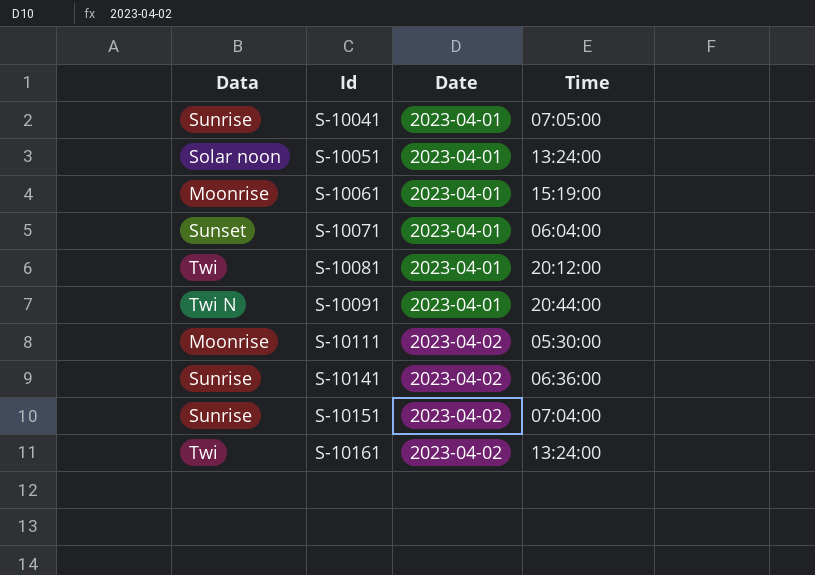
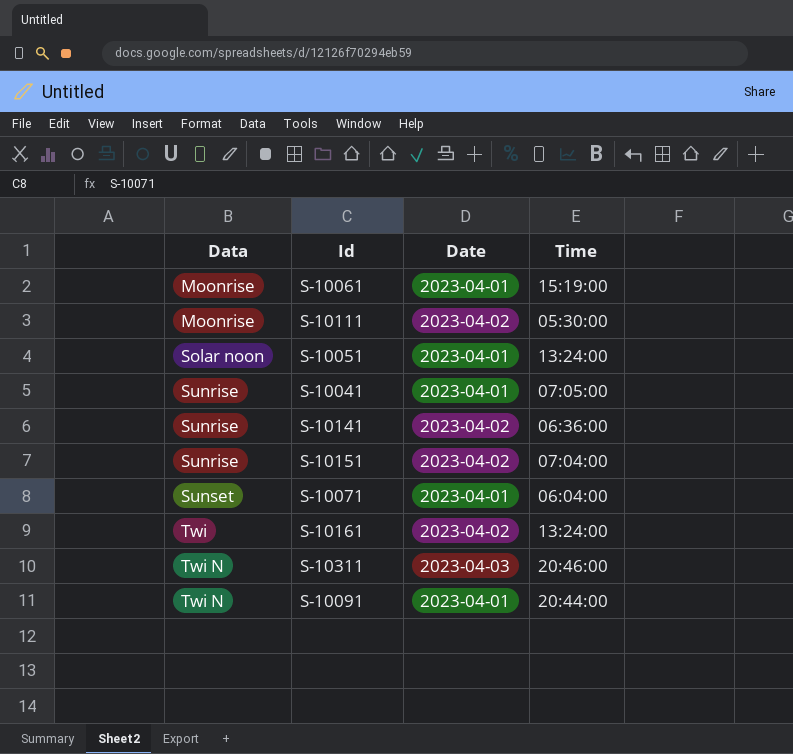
row order: Id ascending -> Data ascending
row S-10081: Twi | 2023-04-01 | 20:12:00 -> none
row S-10311: none -> Twi N | 2023-04-03 | 20:46:00

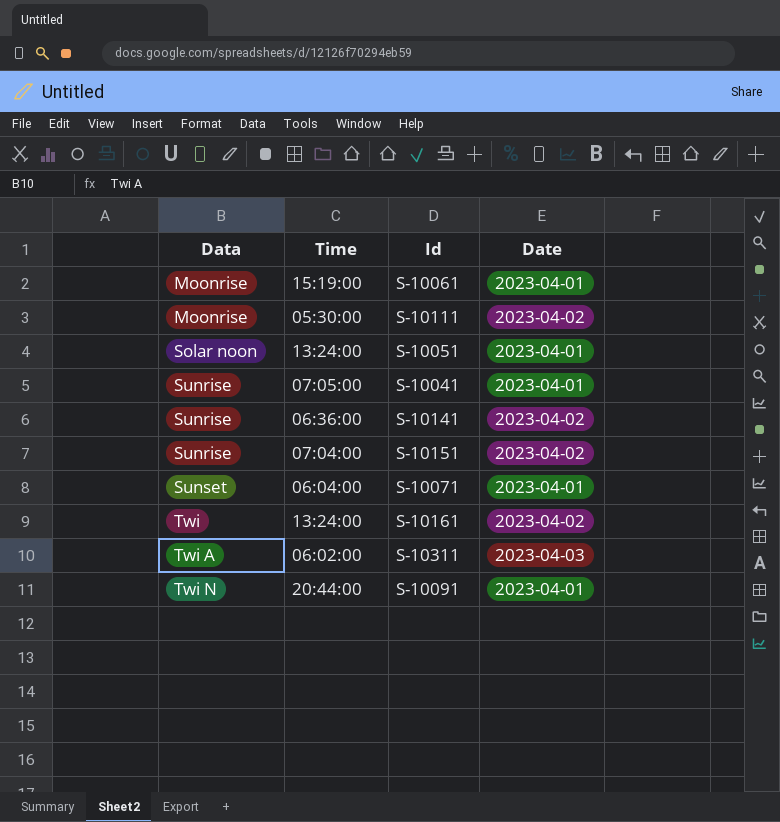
column Time | position: 4 -> 2
S-10311 | Data: Twi N -> Twi A
S-10311 | Time: 20:46:00 -> 06:02:00

